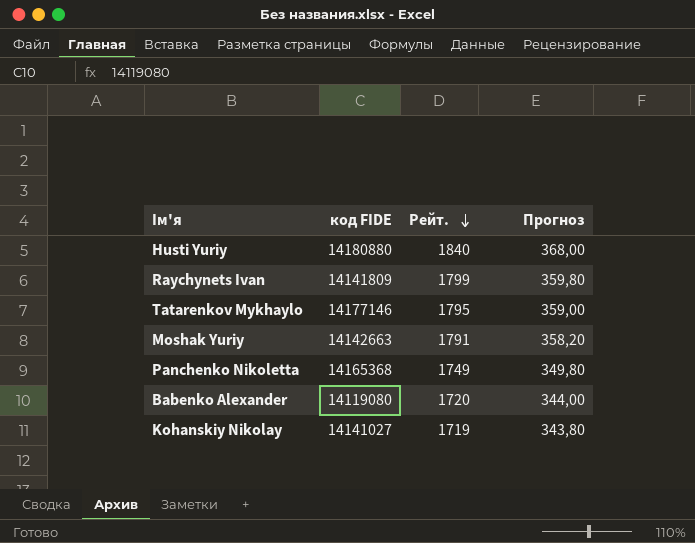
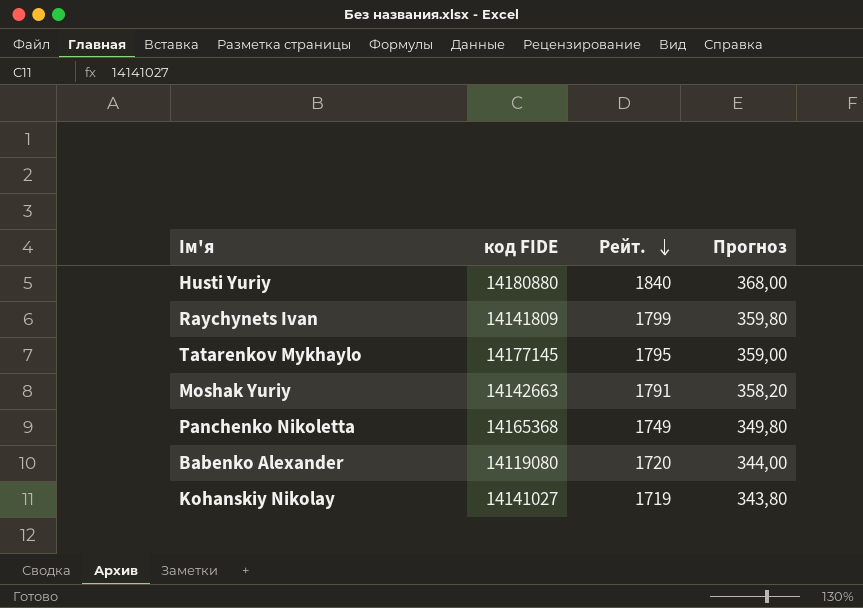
Tatarenkov Mykhaylo | код FIDE: 14177146 -> 14177145

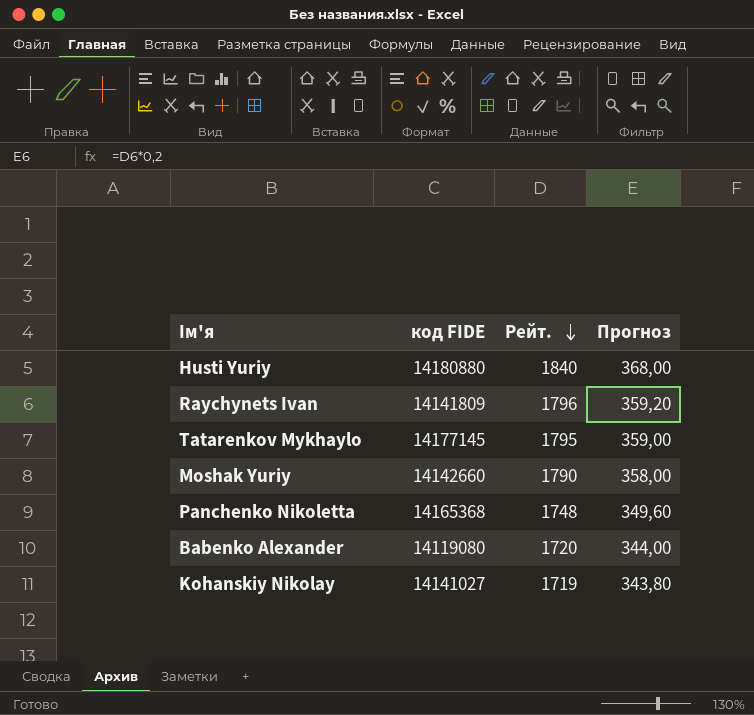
Raychynets Ivan | Рейт.: 1799 -> 1796
Raychynets Ivan | Прогноз: 359,80 -> 359,20
Moshak Yuriy | код FIDE: 14142663 -> 14142660
Moshak Yuriy | Рейт.: 1791 -> 1790
Moshak Yuriy | Прогноз: 358,20 -> 358,00
Panchenko Nikoletta | Рейт.: 1749 -> 1748
Panchenko Nikoletta | Прогноз: 349,80 -> 349,60

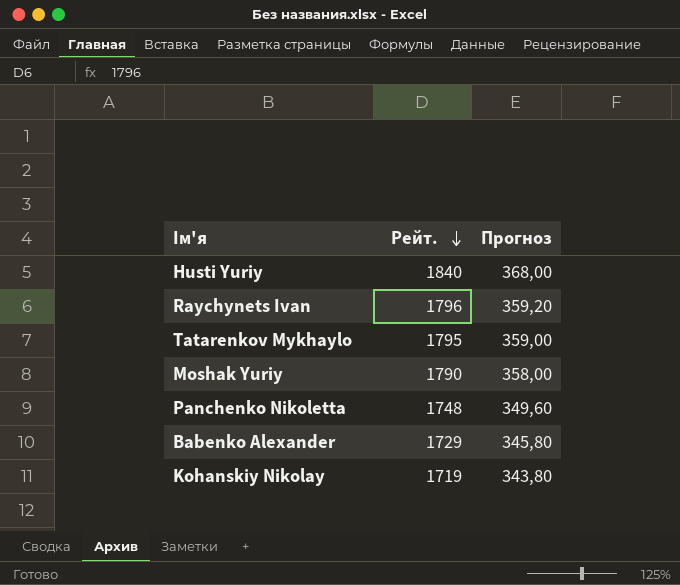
column код FIDE | position: 2 -> none
Babenko Alexander | Рейт.: 1720 -> 1729
Babenko Alexander | Прогноз: 344,00 -> 345,80

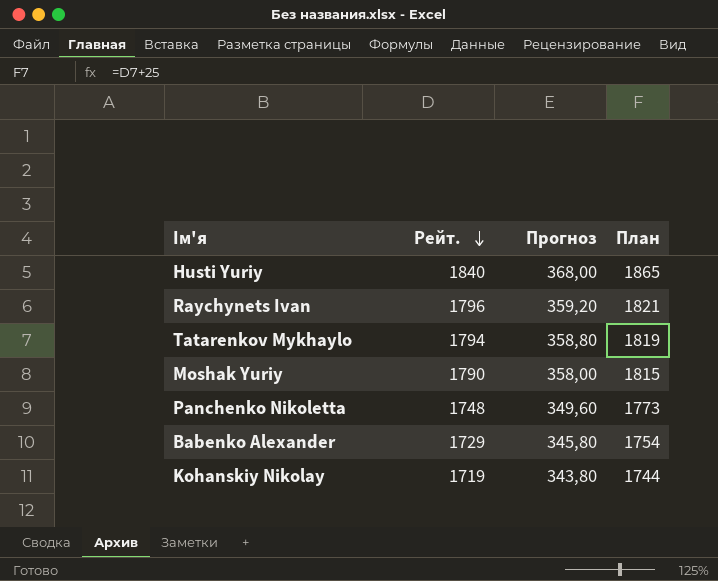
column План | formula: none -> [Рейт.] + 25
Tatarenkov Mykhaylo | Рейт.: 1795 -> 1794
Tatarenkov Mykhaylo | Прогноз: 359,00 -> 358,80

